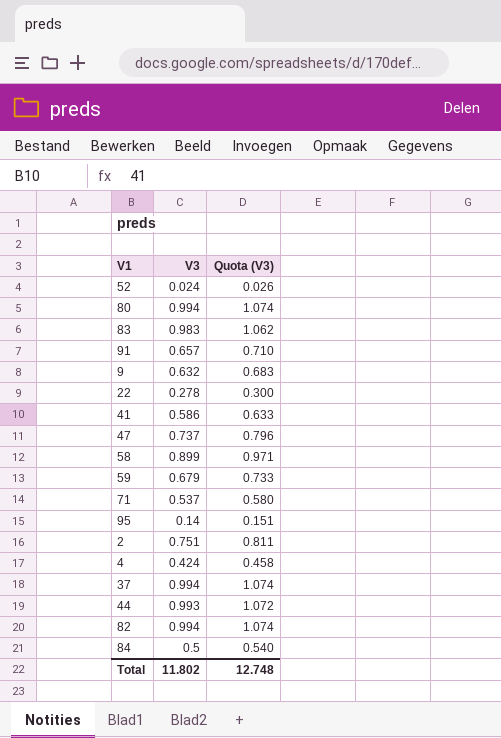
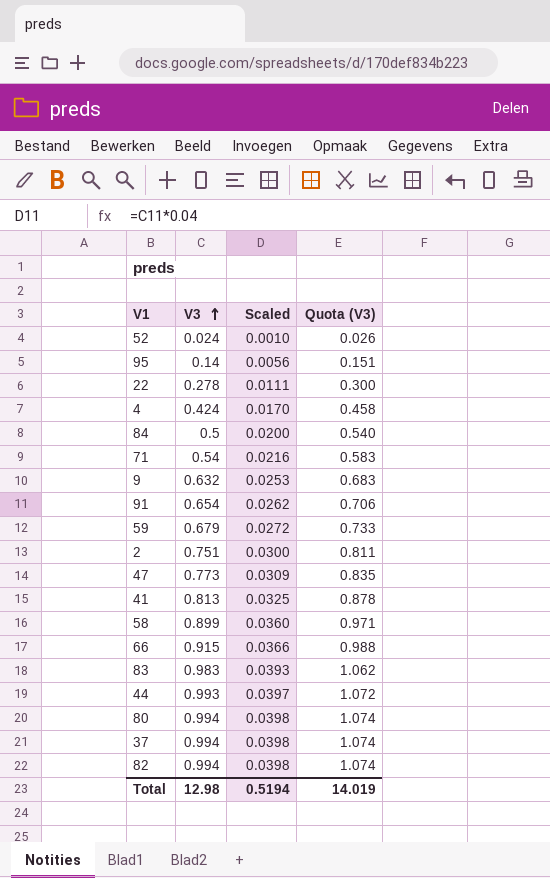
row order: none -> V3 ascending
column Scaled | formula: none -> [V3] * 0.04
71 | V3: 0.537 -> 0.54
71 | Quota (V3): 0.580 -> 0.583
91 | V3: 0.657 -> 0.654
91 | Quota (V3): 0.710 -> 0.706
47 | V3: 0.737 -> 0.773
47 | Quota (V3): 0.796 -> 0.835
41 | V3: 0.586 -> 0.813
41 | Quota (V3): 0.633 -> 0.878
row 66: none -> 0.915 | 0.0366 | 0.988
Total | V3: 11.802 -> 12.98
Total | Quota (V3): 12.748 -> 14.019

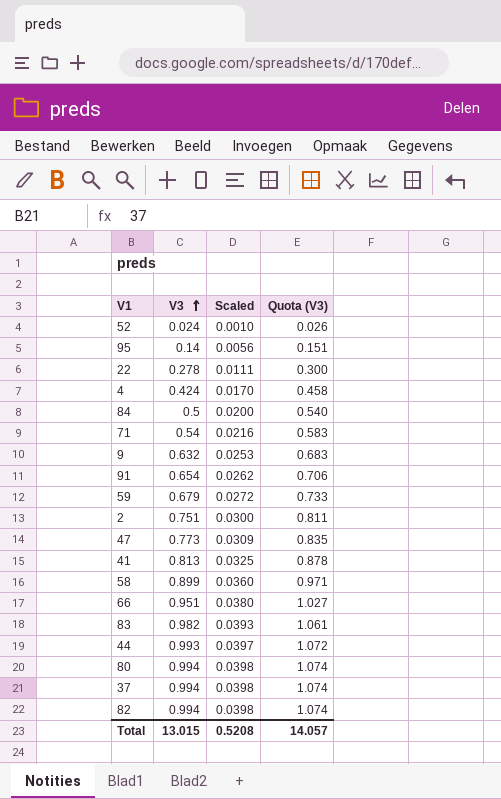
66 | V3: 0.915 -> 0.951
66 | Scaled: 0.0366 -> 0.0380
66 | Quota (V3): 0.988 -> 1.027
83 | V3: 0.983 -> 0.982
83 | Quota (V3): 1.062 -> 1.061
Total | V3: 12.98 -> 13.015
Total | Scaled: 0.5194 -> 0.5208
Total | Quota (V3): 14.019 -> 14.057

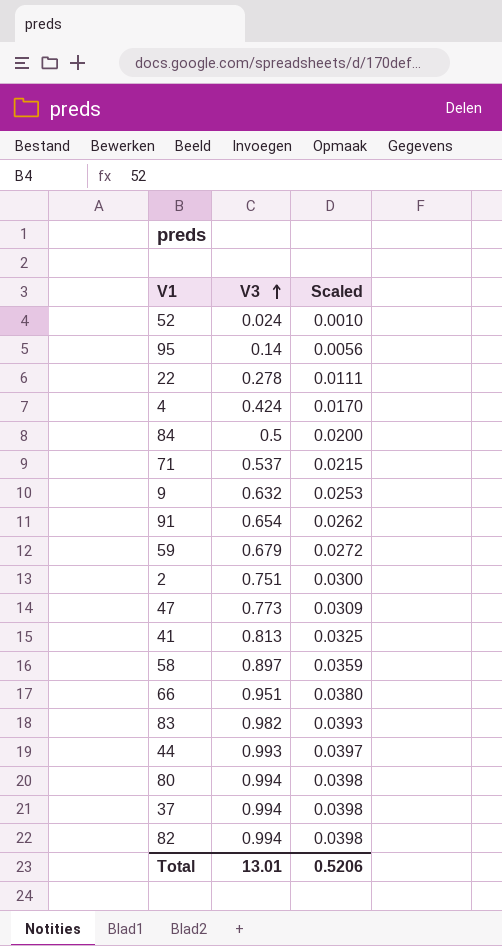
column Quota (V3) | formula: [V3] * 1.08 -> none
71 | V3: 0.54 -> 0.537
71 | Scaled: 0.0216 -> 0.0215
58 | V3: 0.899 -> 0.897
58 | Scaled: 0.0360 -> 0.0359
Total | V3: 13.015 -> 13.01
Total | Scaled: 0.5208 -> 0.5206

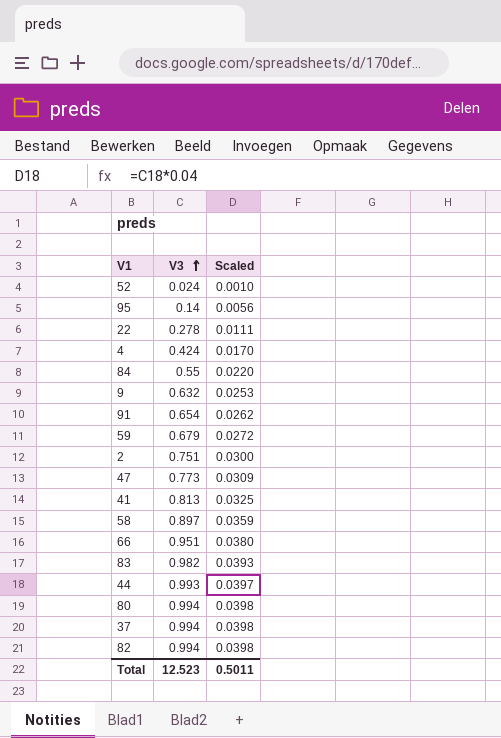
row 71: 0.537 | 0.0215 -> none
84 | V3: 0.5 -> 0.55
84 | Scaled: 0.0200 -> 0.0220
Total | V3: 13.01 -> 12.523
Total | Scaled: 0.5206 -> 0.5011

